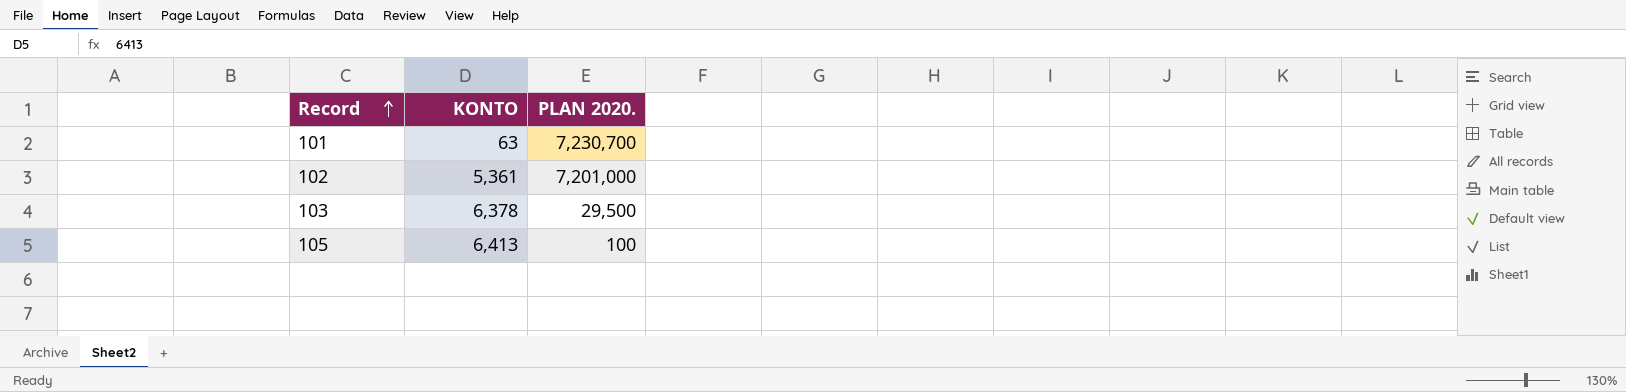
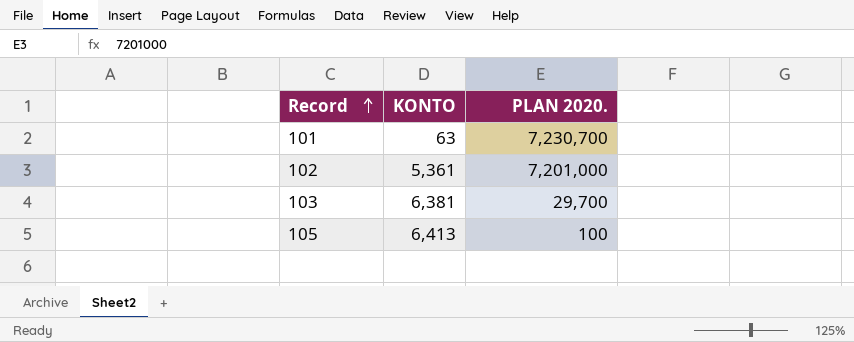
103 | KONTO: 6,378 -> 6,381
103 | PLAN 2020.: 29,500 -> 29,700

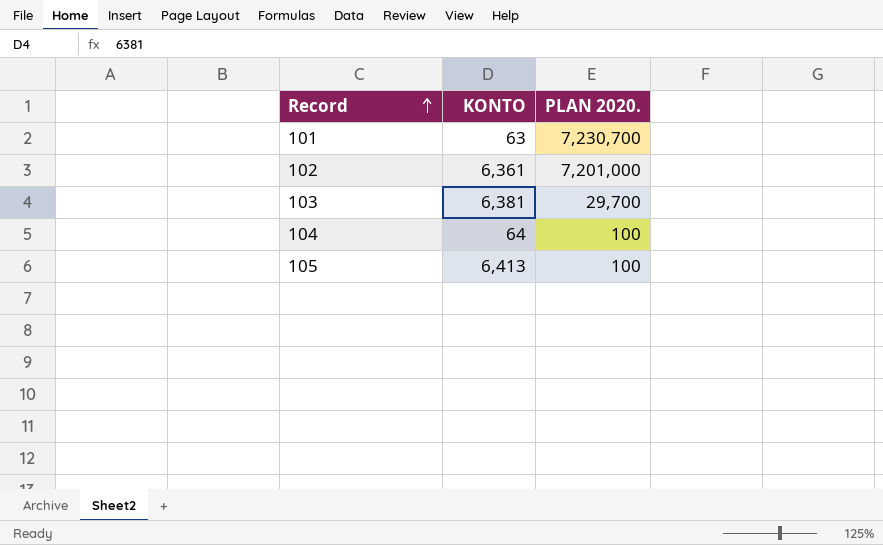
102 | KONTO: 5,361 -> 6,361
row 104: none -> 64 | 100

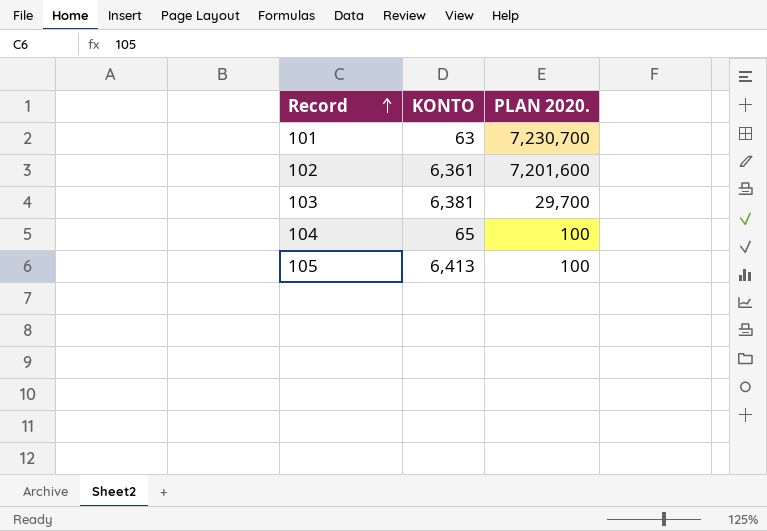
102 | PLAN 2020.: 7,201,000 -> 7,201,600
104 | KONTO: 64 -> 65

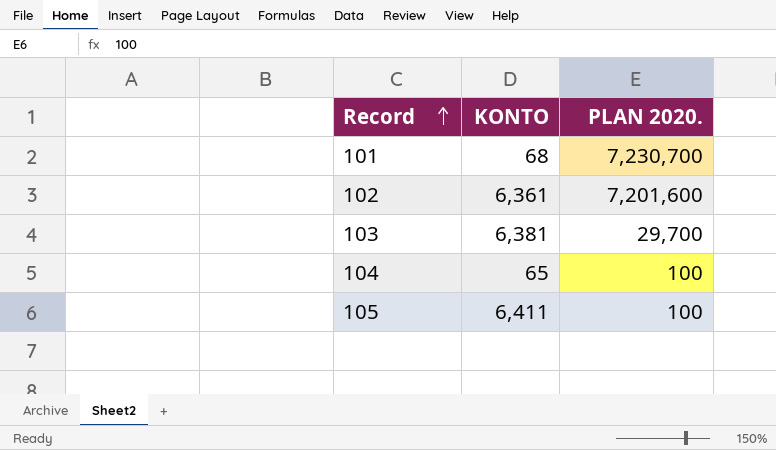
101 | KONTO: 63 -> 68
105 | KONTO: 6,413 -> 6,411

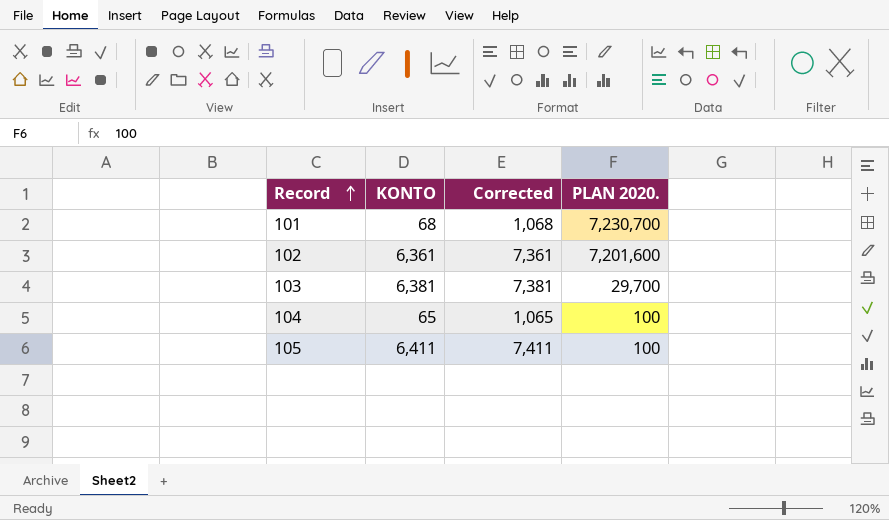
column Corrected | formula: none -> [KONTO] + 1000

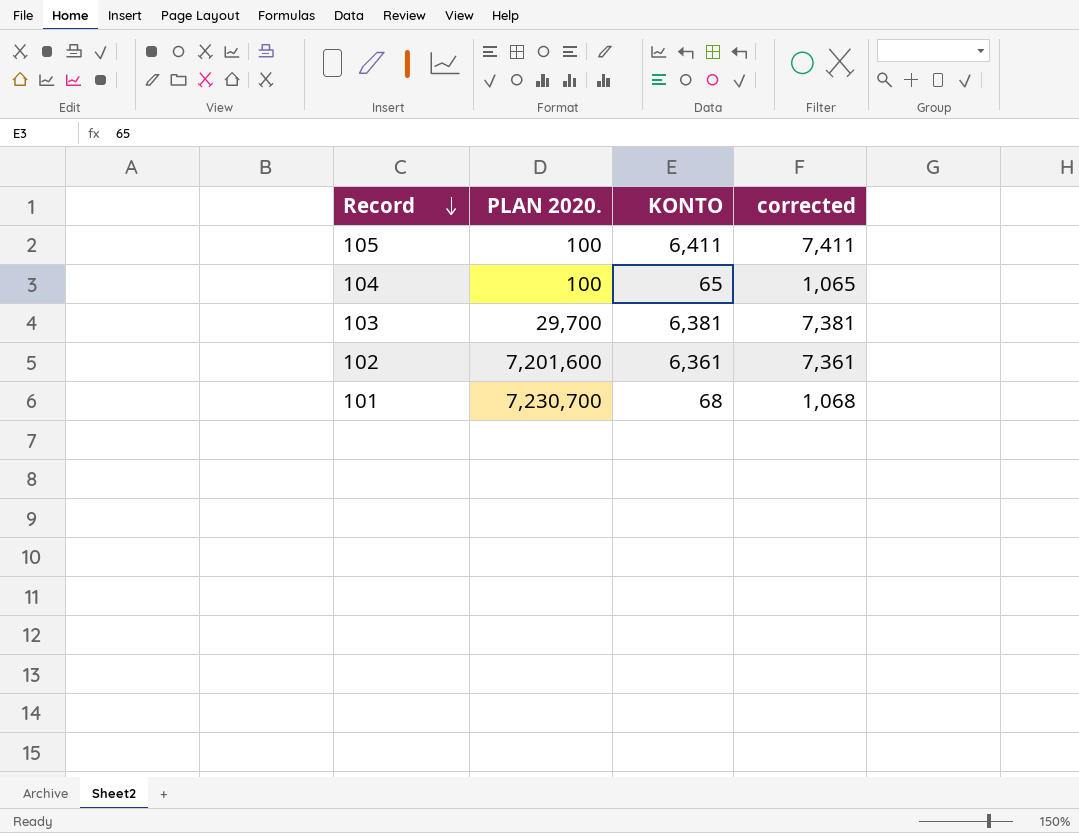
row order: Record ascending -> Record descending
column PLAN 2020. | position: 4 -> 2
column name: Corrected -> corrected

